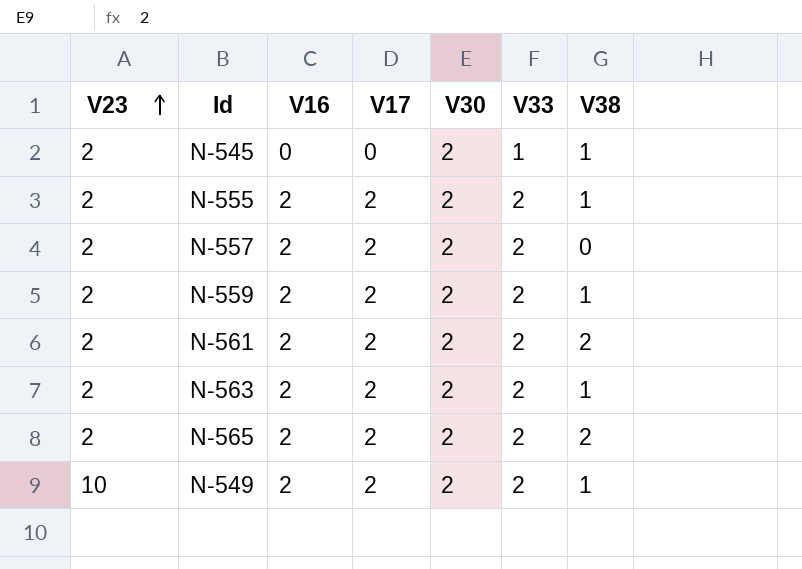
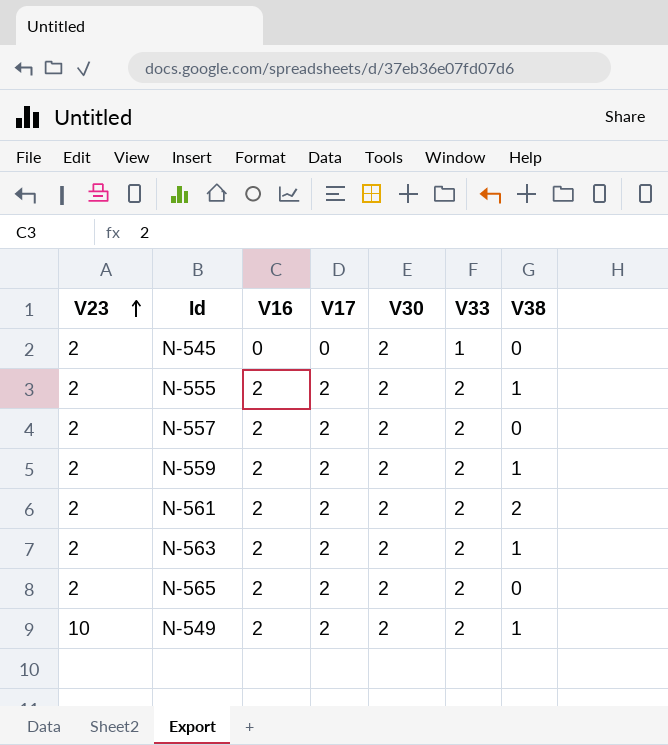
N-545 | V38: 1 -> 0
N-565 | V38: 2 -> 0

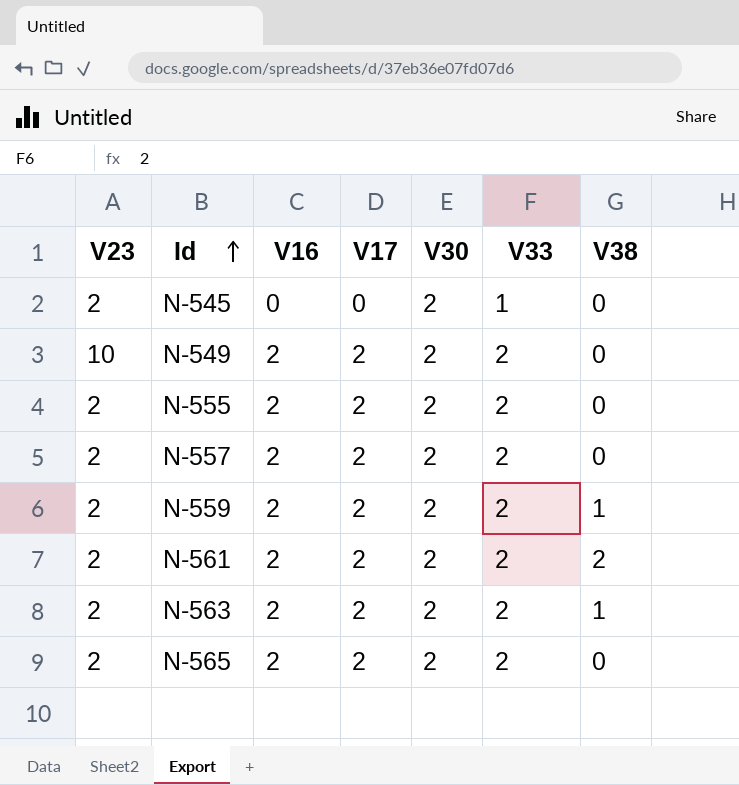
row order: V23 ascending -> Id ascending
N-549 | V38: 1 -> 0
N-555 | V38: 1 -> 0

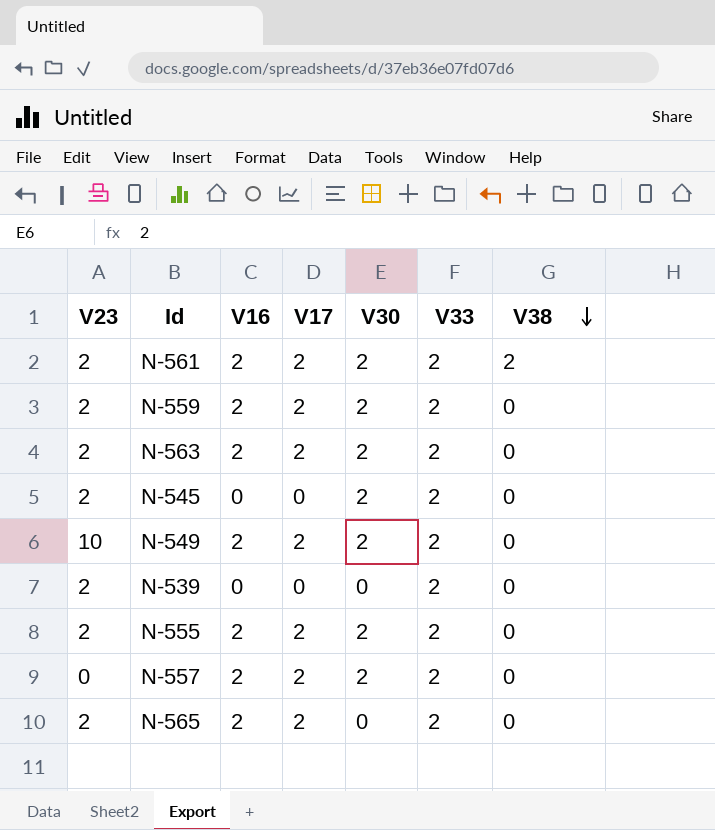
row order: Id ascending -> V38 descending
N-559 | V38: 1 -> 0
N-563 | V38: 1 -> 0
N-545 | V33: 1 -> 2
row N-539: none -> 2 | 0 | 0 | 0 | 2 | 0
N-557 | V23: 2 -> 0
N-565 | V30: 2 -> 0

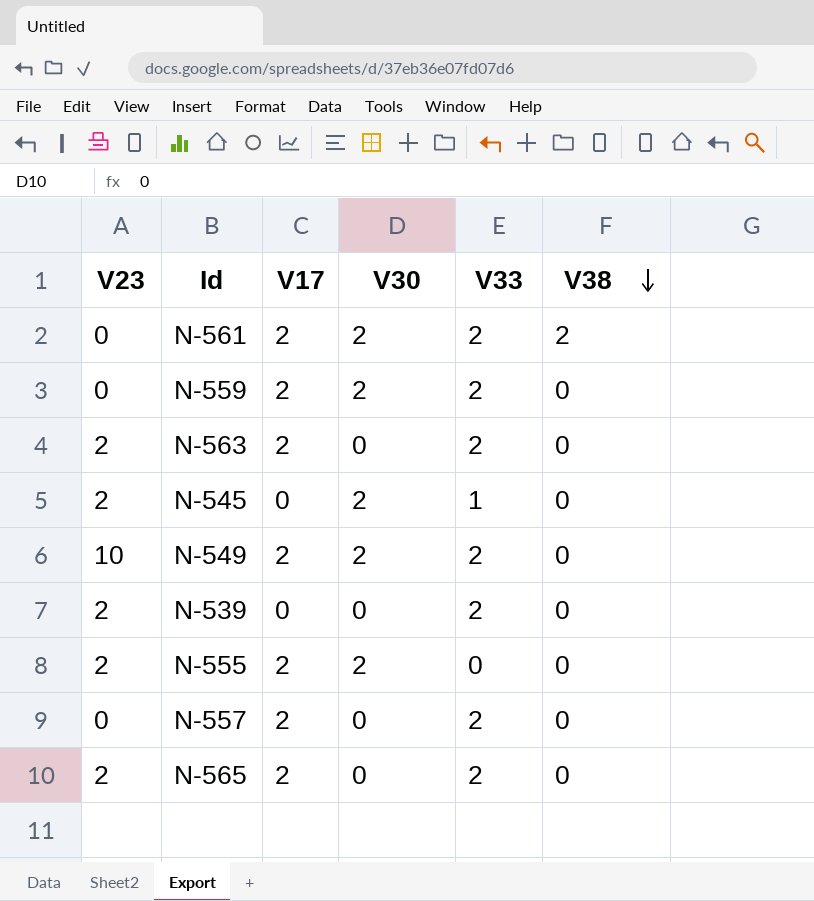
column V16 | position: 3 -> none
N-561 | V23: 2 -> 0
N-559 | V23: 2 -> 0
N-563 | V30: 2 -> 0
N-545 | V33: 2 -> 1
N-555 | V33: 2 -> 0
N-557 | V30: 2 -> 0

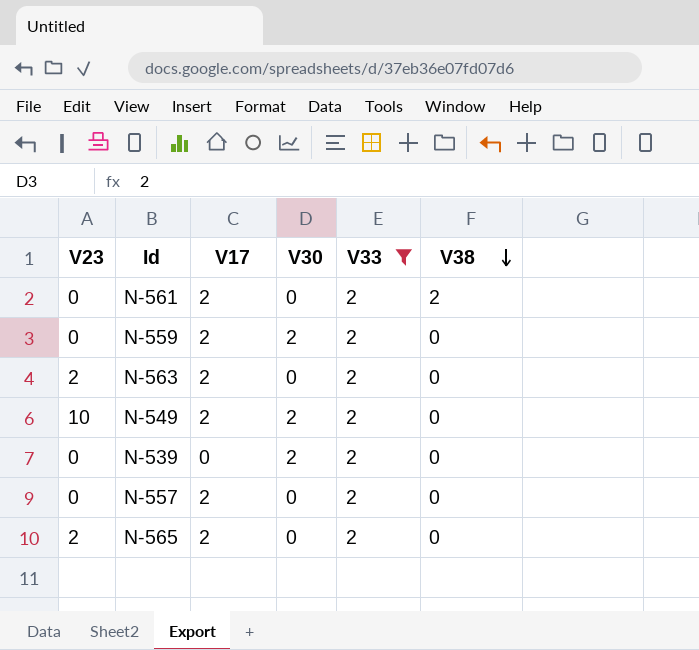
filter: none -> V33 = 2
N-561 | V30: 2 -> 0
N-539 | V23: 2 -> 0
N-539 | V30: 0 -> 2

